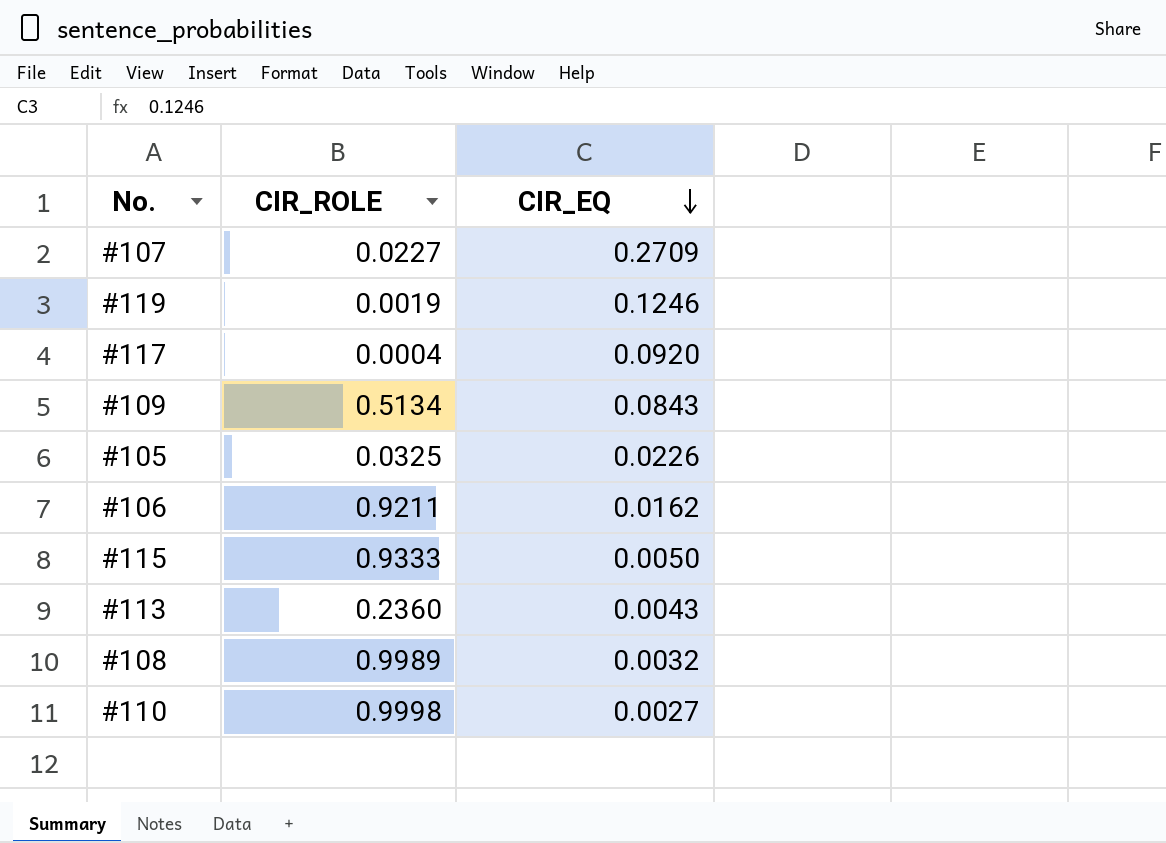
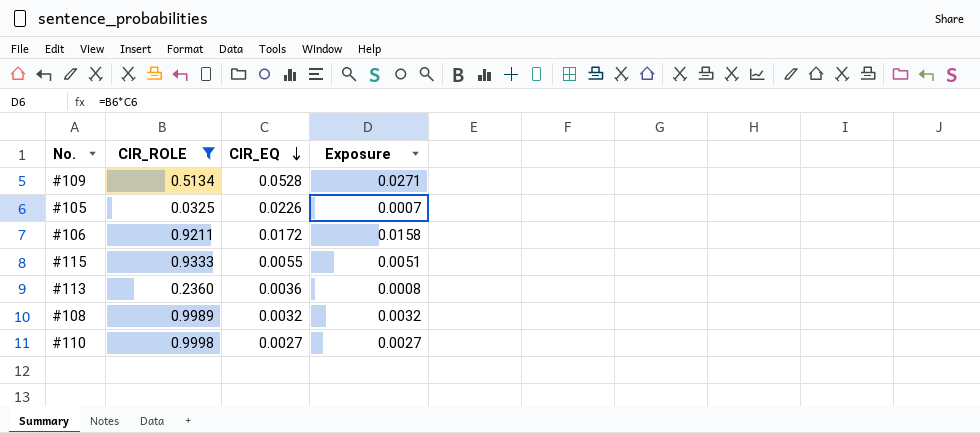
filter: none -> CIR_ROLE >= 0.0325
column Exposure | formula: none -> [CIR_ROLE] * [CIR_EQ]
#109 | CIR_EQ: 0.0843 -> 0.0528
#106 | CIR_EQ: 0.0162 -> 0.0172
#115 | CIR_EQ: 0.0050 -> 0.0055
#113 | CIR_EQ: 0.0043 -> 0.0036

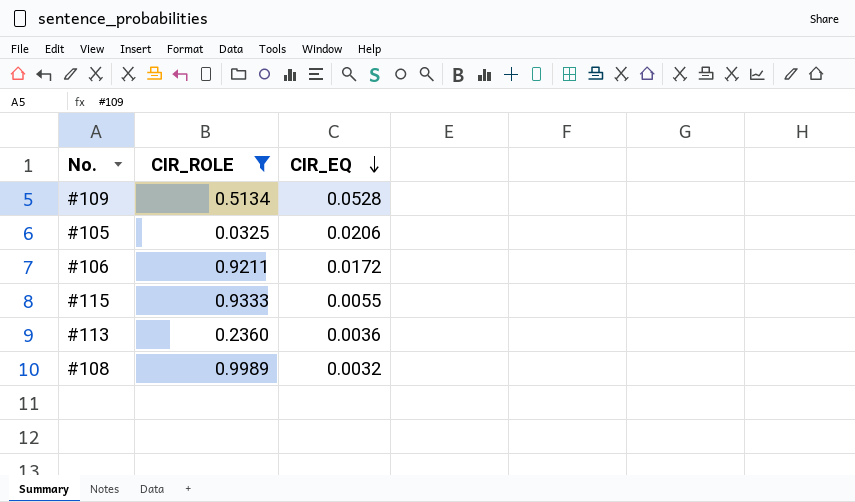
column Exposure | formula: [CIR_ROLE] * [CIR_EQ] -> none
row #110: 0.9998 | 0.0027 | 0.0027 -> none
#105 | CIR_EQ: 0.0226 -> 0.0206

